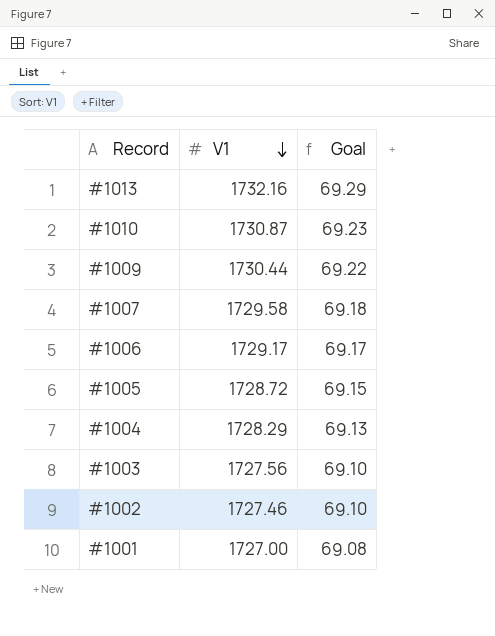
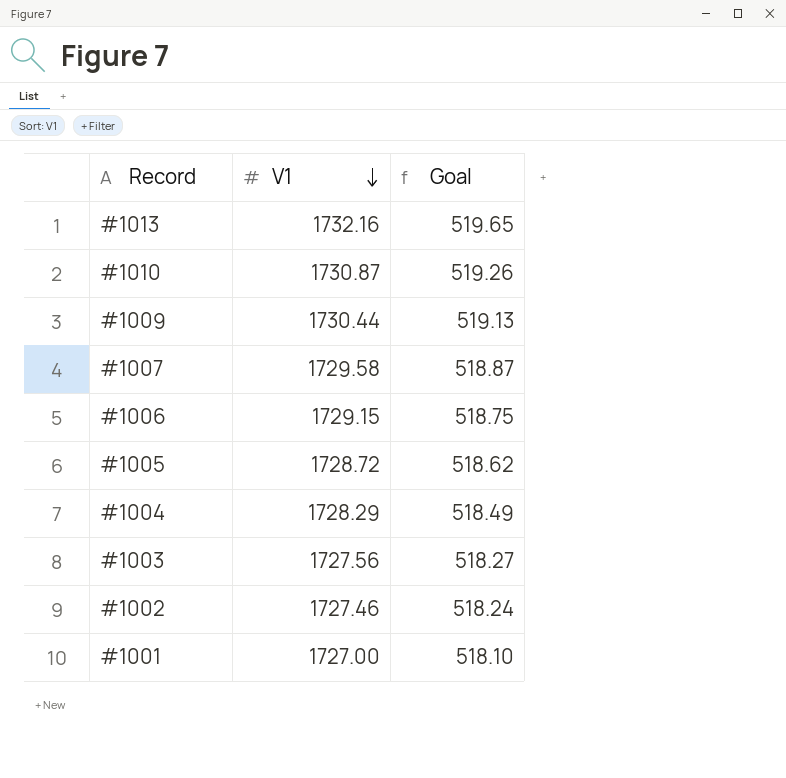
column Goal | formula: [V1] * 0.04 -> [V1] * 0.3
#1006 | V1: 1729.17 -> 1729.15

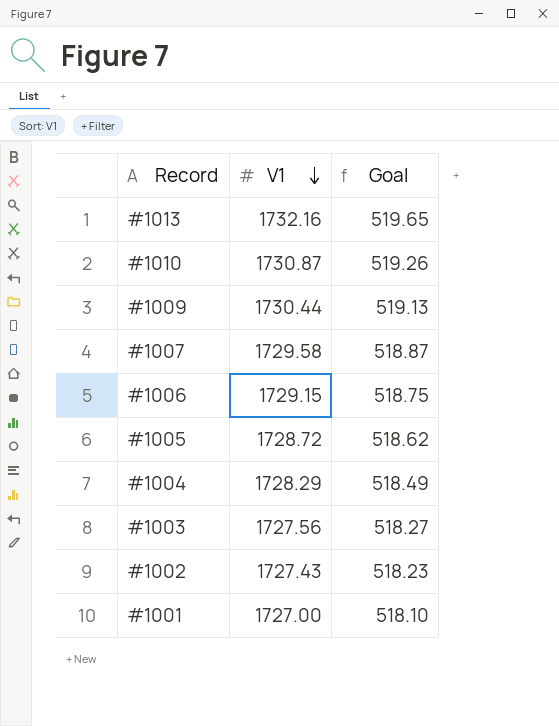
#1002 | V1: 1727.46 -> 1727.43
#1002 | Goal: 518.24 -> 518.23

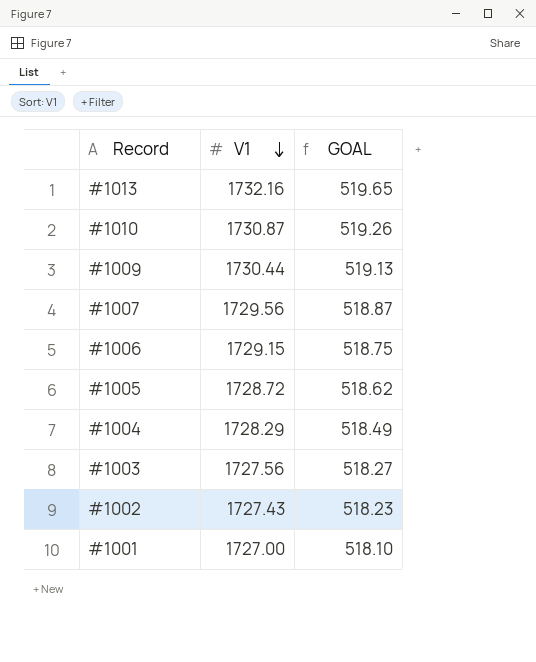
column name: Goal -> GOAL
#1007 | V1: 1729.58 -> 1729.56

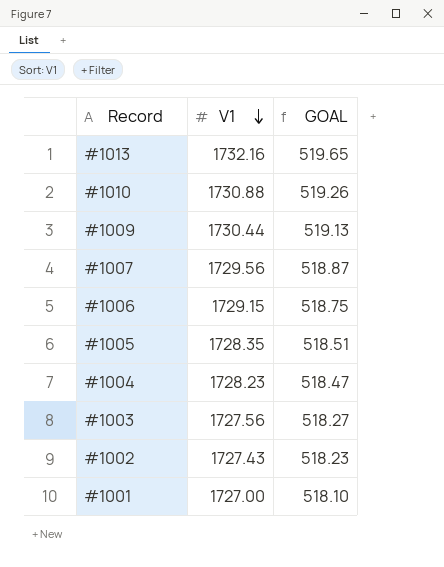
#1010 | V1: 1730.87 -> 1730.88
#1005 | V1: 1728.72 -> 1728.35
#1005 | GOAL: 518.62 -> 518.51
#1004 | V1: 1728.29 -> 1728.23
#1004 | GOAL: 518.49 -> 518.47

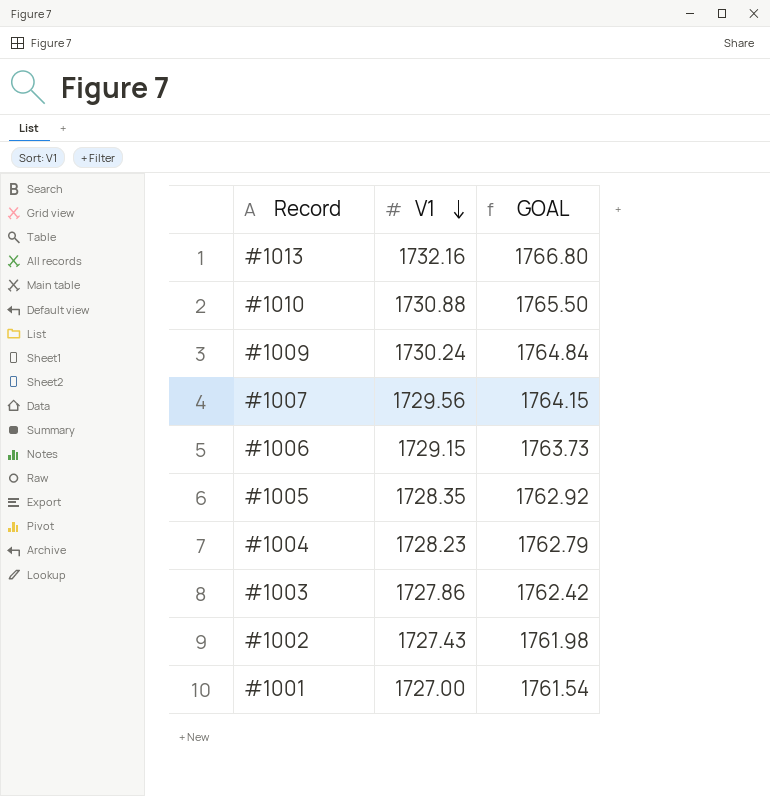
column GOAL | formula: [V1] * 0.3 -> [V1] * 1.02
#1009 | V1: 1730.44 -> 1730.24
#1003 | V1: 1727.56 -> 1727.86

